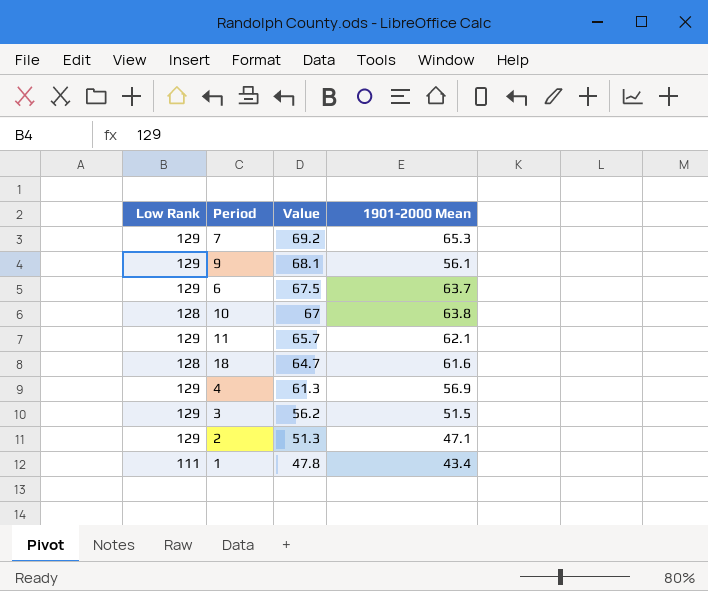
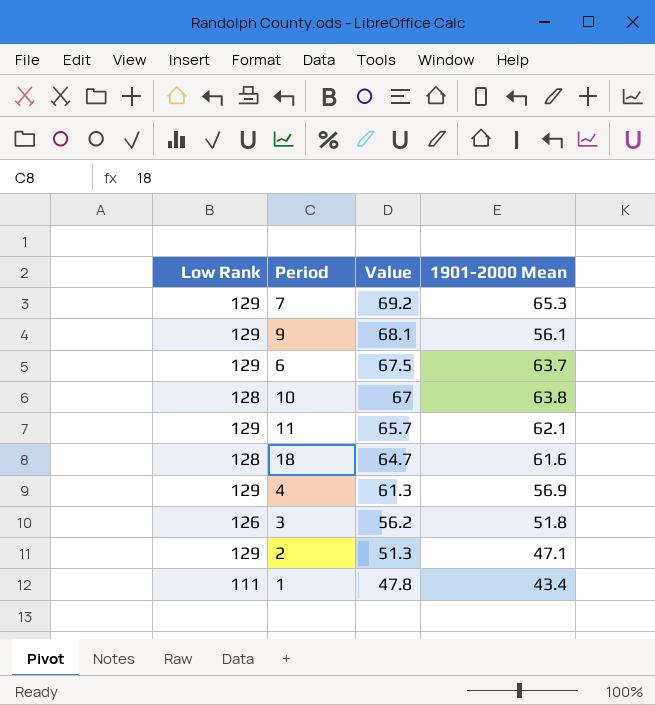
3 | Low Rank: 129 -> 126
3 | 1901-2000 Mean: 51.5 -> 51.8

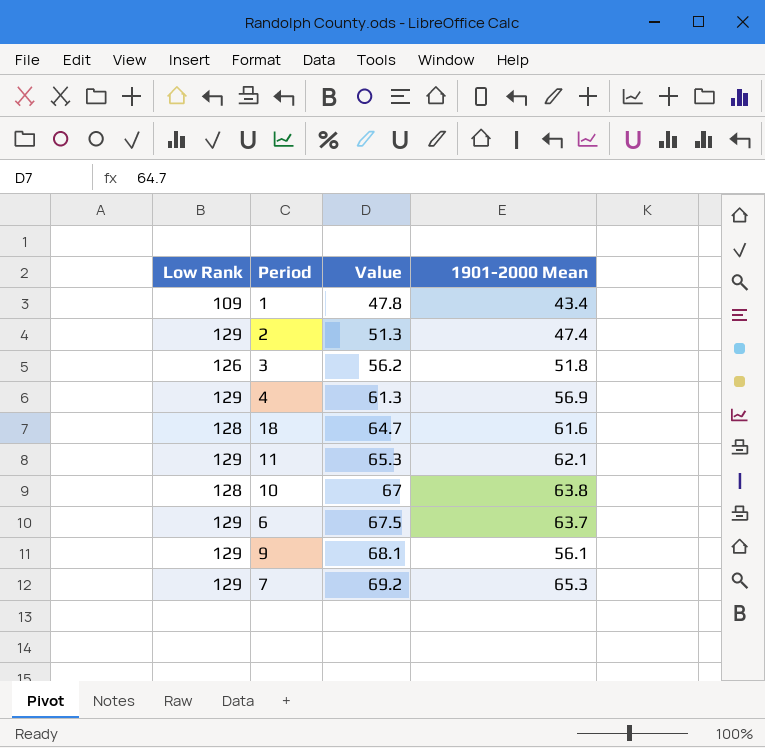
row order: Value descending -> Value ascending
1 | Low Rank: 111 -> 109
2 | 1901-2000 Mean: 47.1 -> 47.4
11 | Value: 65.7 -> 65.3

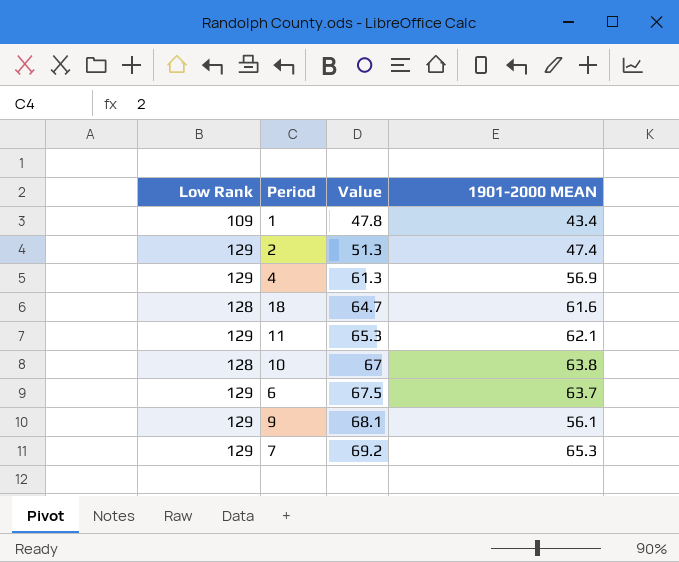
column name: 1901-2000 Mean -> 1901-2000 MEAN
row 3: 126 | 56.2 | 51.8 -> none

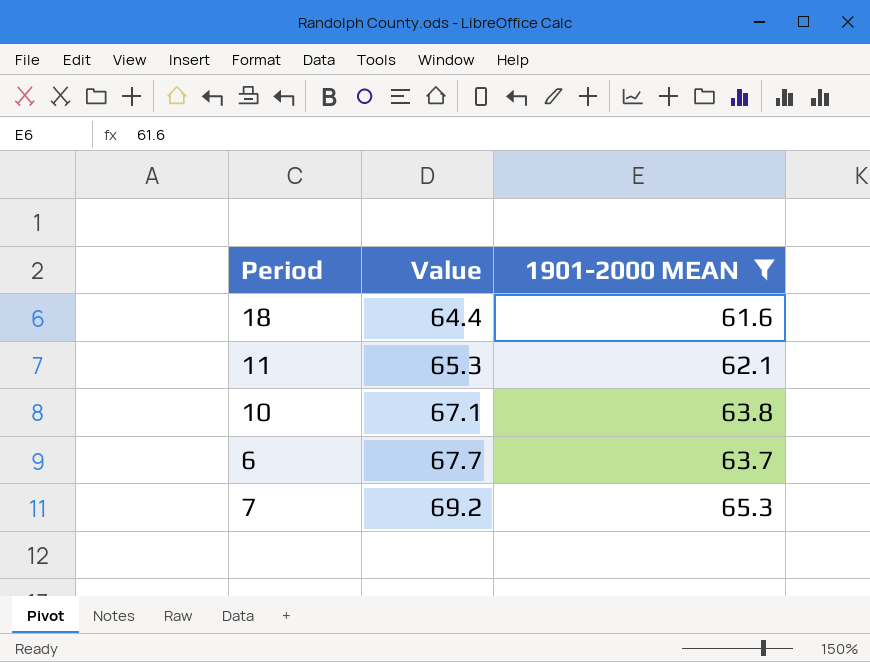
filter: none -> 1901-2000 MEAN >= 61.6
column Low Rank | position: 1 -> none
18 | Value: 64.7 -> 64.4
10 | Value: 67 -> 67.1
6 | Value: 67.5 -> 67.7

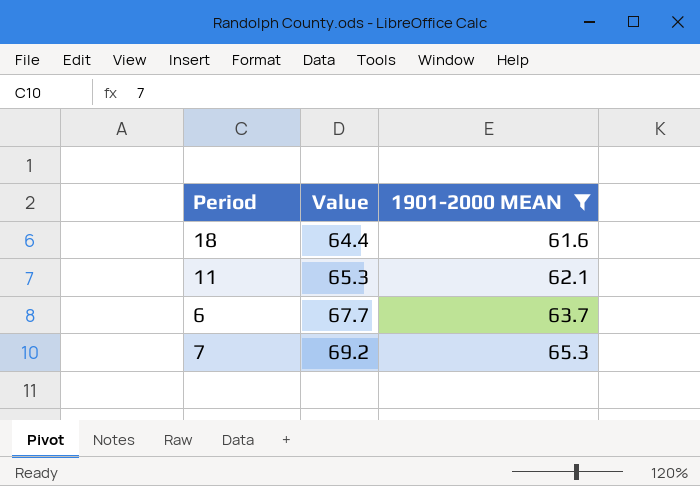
row 10: 67.1 | 63.8 -> none

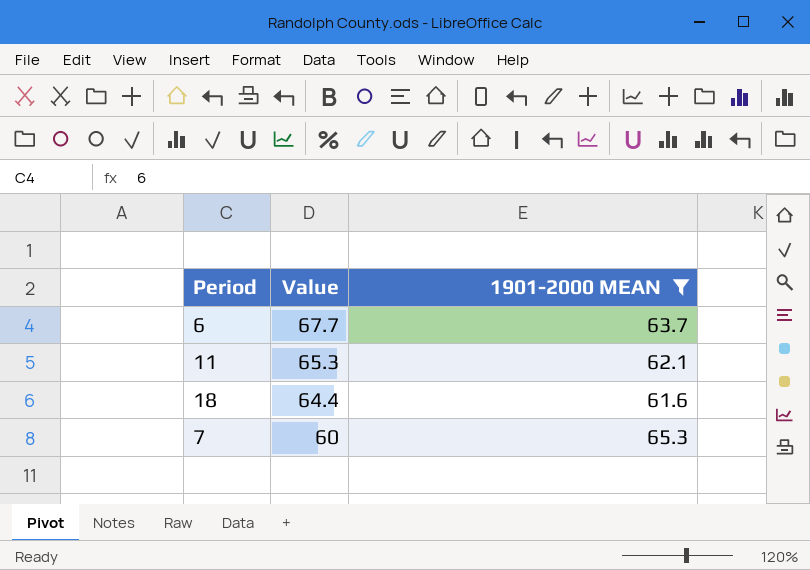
row order: Value ascending -> Value descending
7 | Value: 69.2 -> 60

